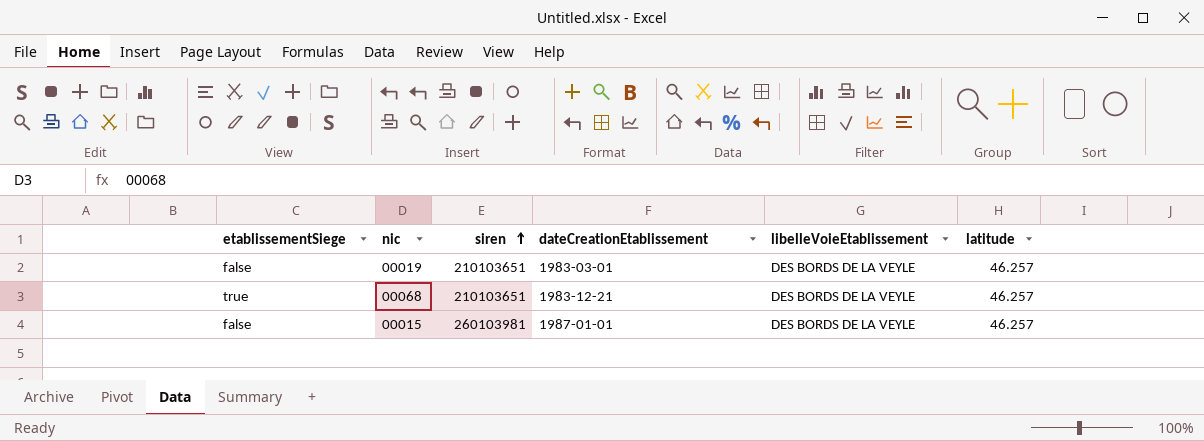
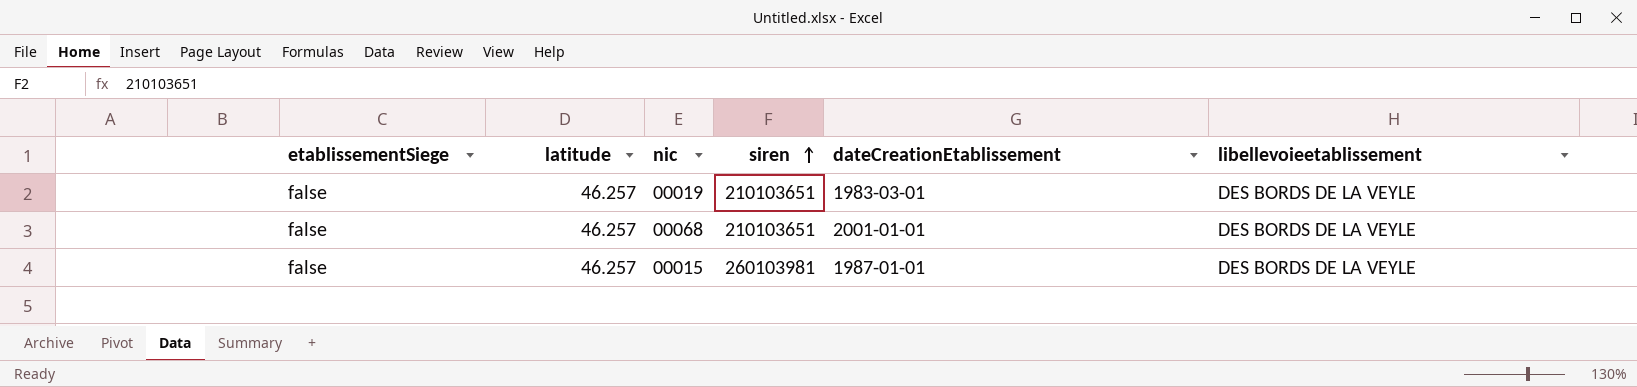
column latitude | position: 6 -> 2
column name: libelleVoieEtablissement -> libellevoieetablissement
00068 | etablissementSiege: true -> false
00068 | dateCreationEtablissement: 1983-12-21 -> 2001-01-01

